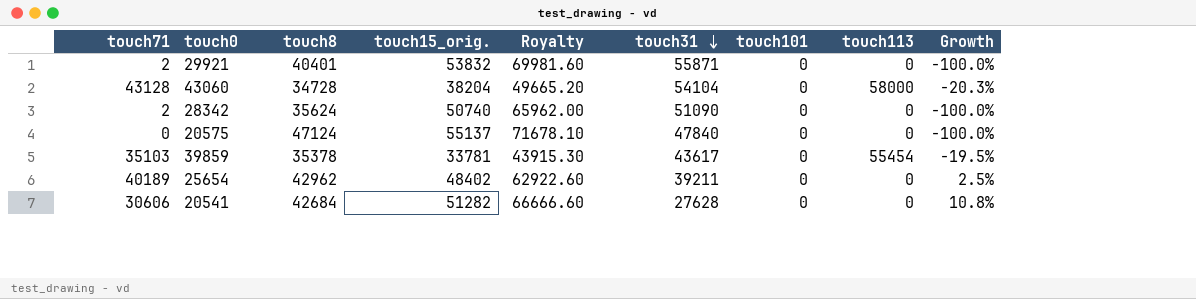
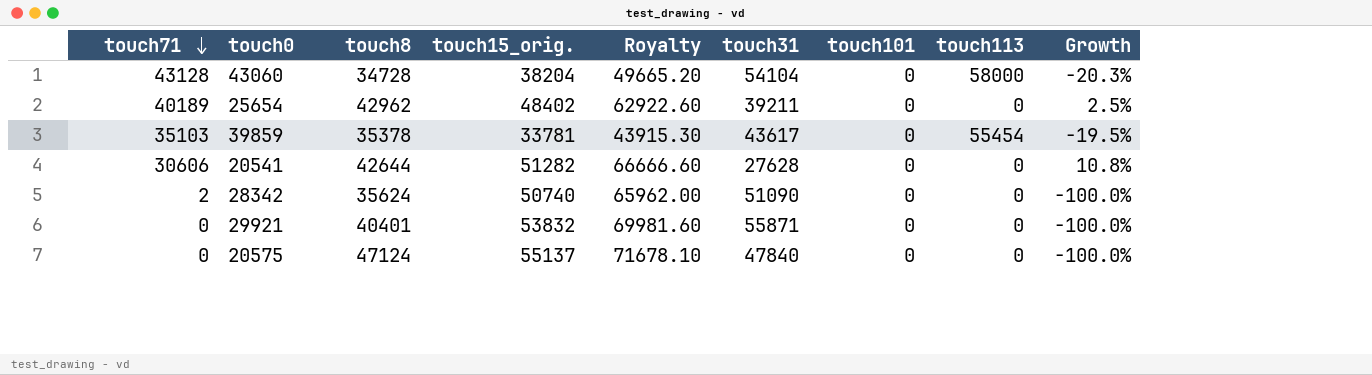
row order: touch31 descending -> touch71 descending
20541 | touch8: 42684 -> 42644
29921 | touch71: 2 -> 0

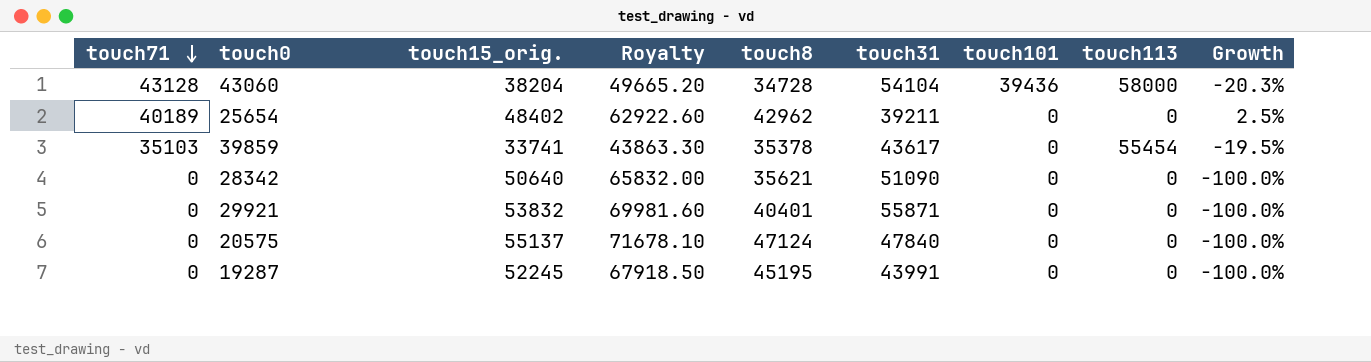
column touch8 | position: 3 -> 5
row 20541: 30606 | 42644 | 51282 | 66666.60 | 27628 | 0 | 0 | 10.8% -> none
43060 | touch101: 0 -> 39436
39859 | touch15_orig.: 33781 -> 33741
39859 | Royalty: 43915.30 -> 43863.30
28342 | touch71: 2 -> 0
28342 | touch15_orig.: 50740 -> 50640
28342 | Royalty: 65962.00 -> 65832.00
28342 | touch8: 35624 -> 35621
row 19287: none -> 0 | 52245 | 67918.50 | 45195 | 43991 | 0 | 0 | -100.0%

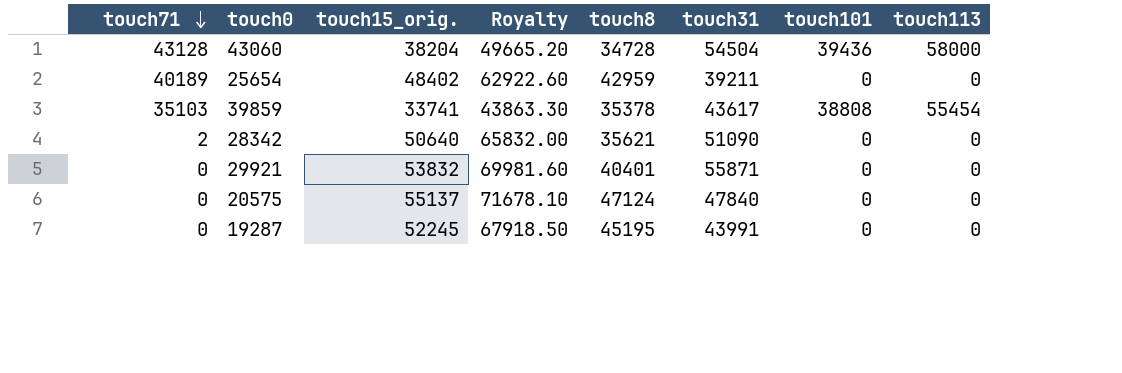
column Growth | formula: ([touch71] - [touch31]) / [touch31] -> none
43060 | touch31: 54104 -> 54504
25654 | touch8: 42962 -> 42959
39859 | touch101: 0 -> 38808
28342 | touch71: 0 -> 2

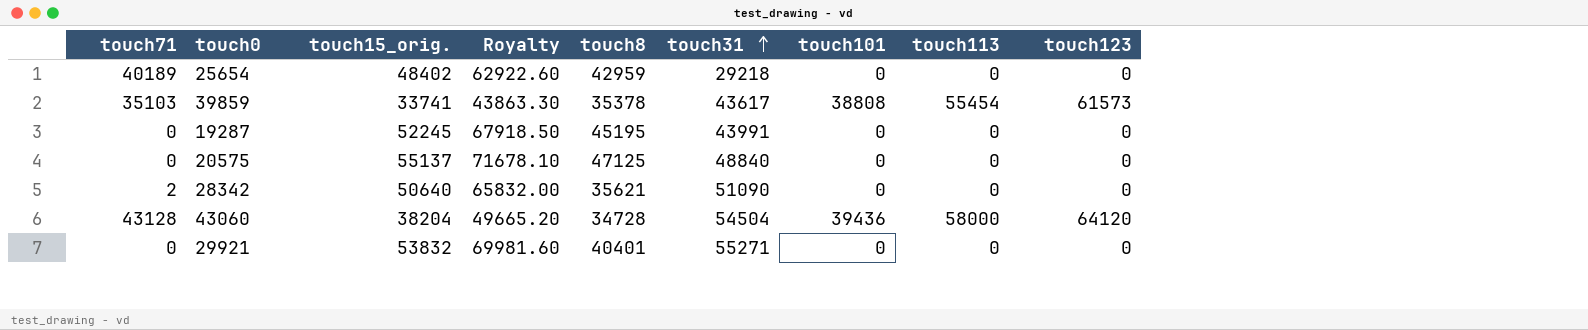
row order: touch71 descending -> touch31 ascending
column touch123 | position: none -> 9
25654 | touch31: 39211 -> 29218
20575 | touch8: 47124 -> 47125
20575 | touch31: 47840 -> 48840
29921 | touch31: 55871 -> 55271

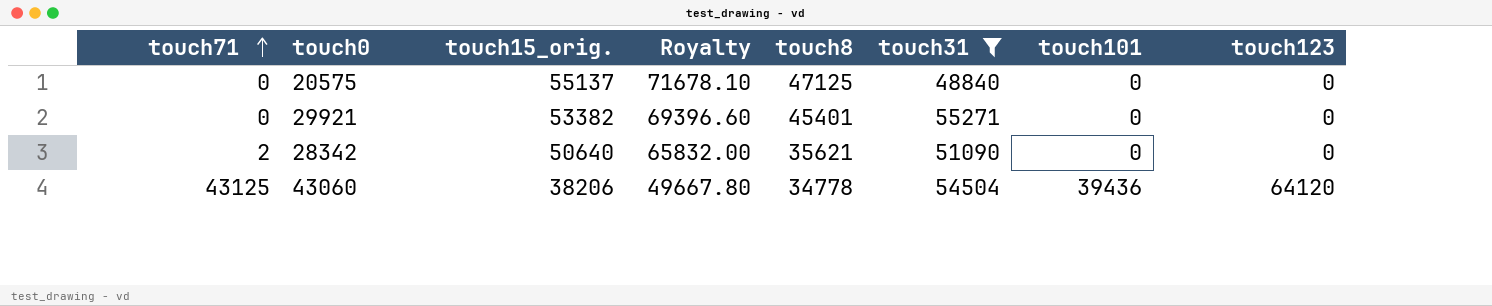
filter: none -> touch31 >= 48840
row order: touch31 ascending -> touch71 ascending
column touch113 | position: 8 -> none
29921 | touch15_orig.: 53832 -> 53382
29921 | Royalty: 69981.60 -> 69396.60
29921 | touch8: 40401 -> 45401
43060 | touch71: 43128 -> 43125
43060 | touch15_orig.: 38204 -> 38206
43060 | Royalty: 49665.20 -> 49667.80
43060 | touch8: 34728 -> 34778

